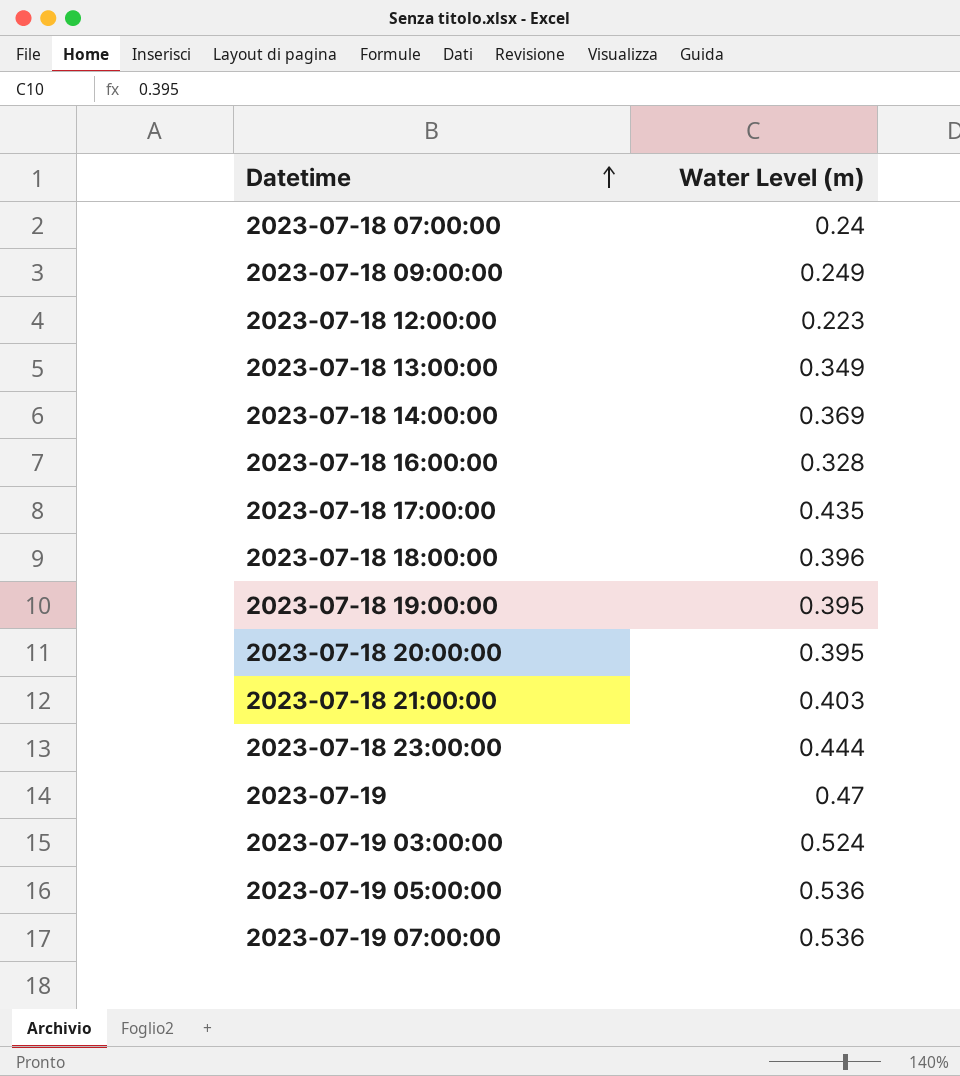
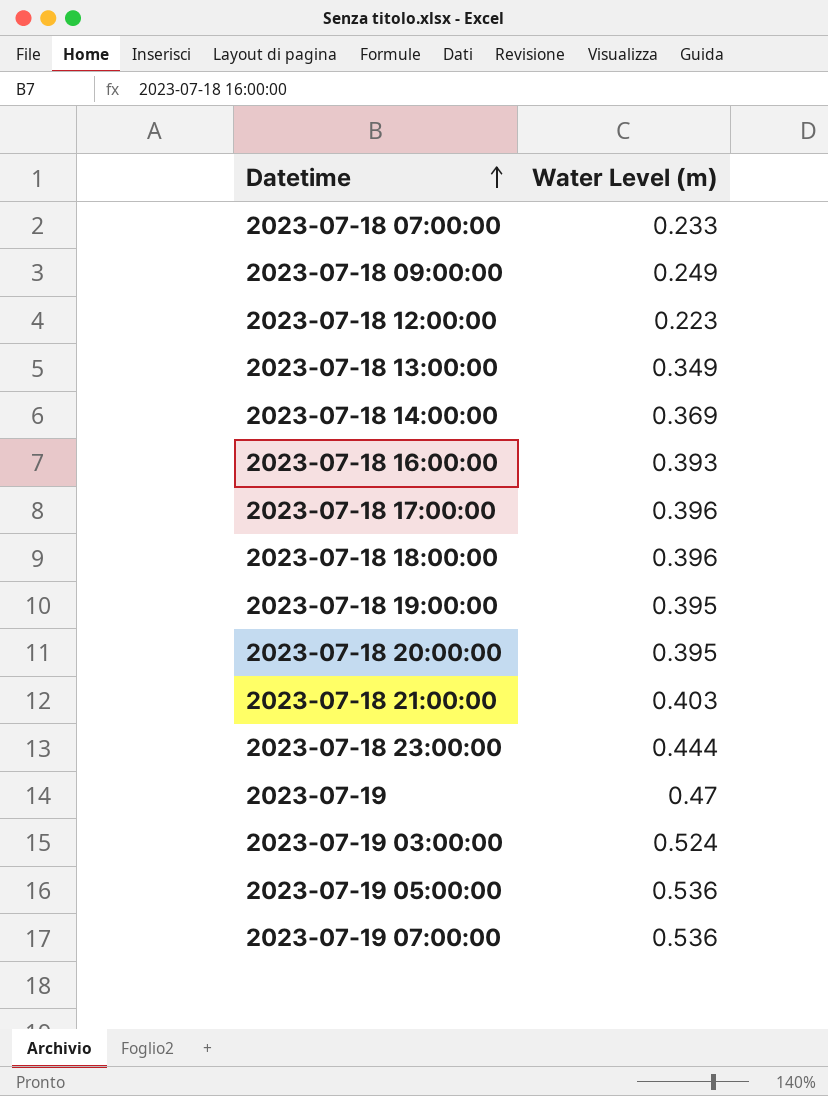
2023-07-18 07:00:00 | Water Level (m): 0.24 -> 0.233
2023-07-18 16:00:00 | Water Level (m): 0.328 -> 0.393
2023-07-18 17:00:00 | Water Level (m): 0.435 -> 0.396

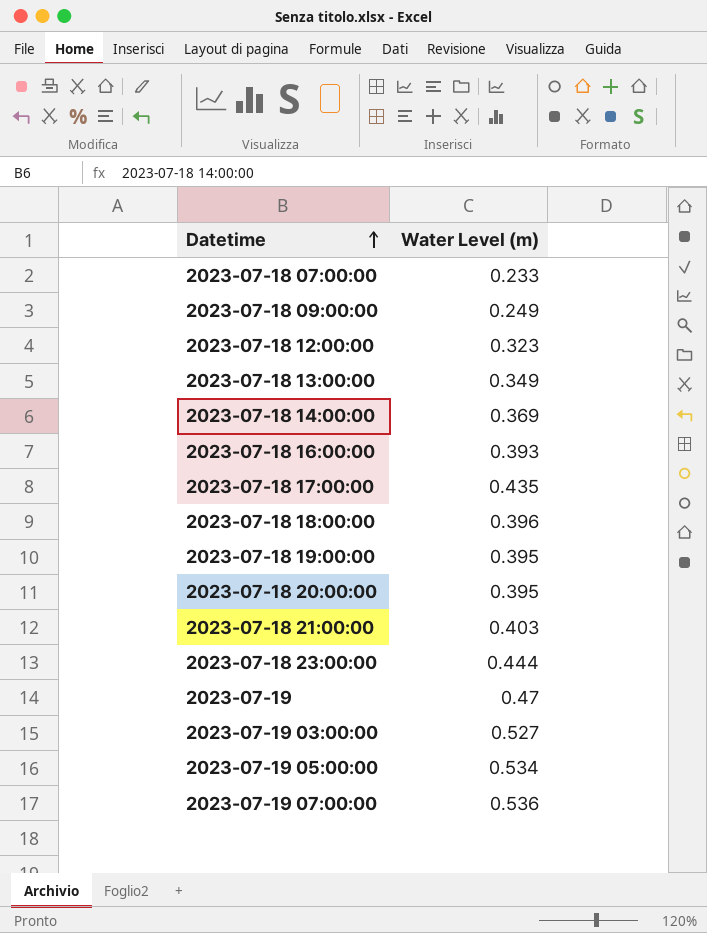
2023-07-18 12:00:00 | Water Level (m): 0.223 -> 0.323
2023-07-18 17:00:00 | Water Level (m): 0.396 -> 0.435
2023-07-19 03:00:00 | Water Level (m): 0.524 -> 0.527
2023-07-19 05:00:00 | Water Level (m): 0.536 -> 0.534

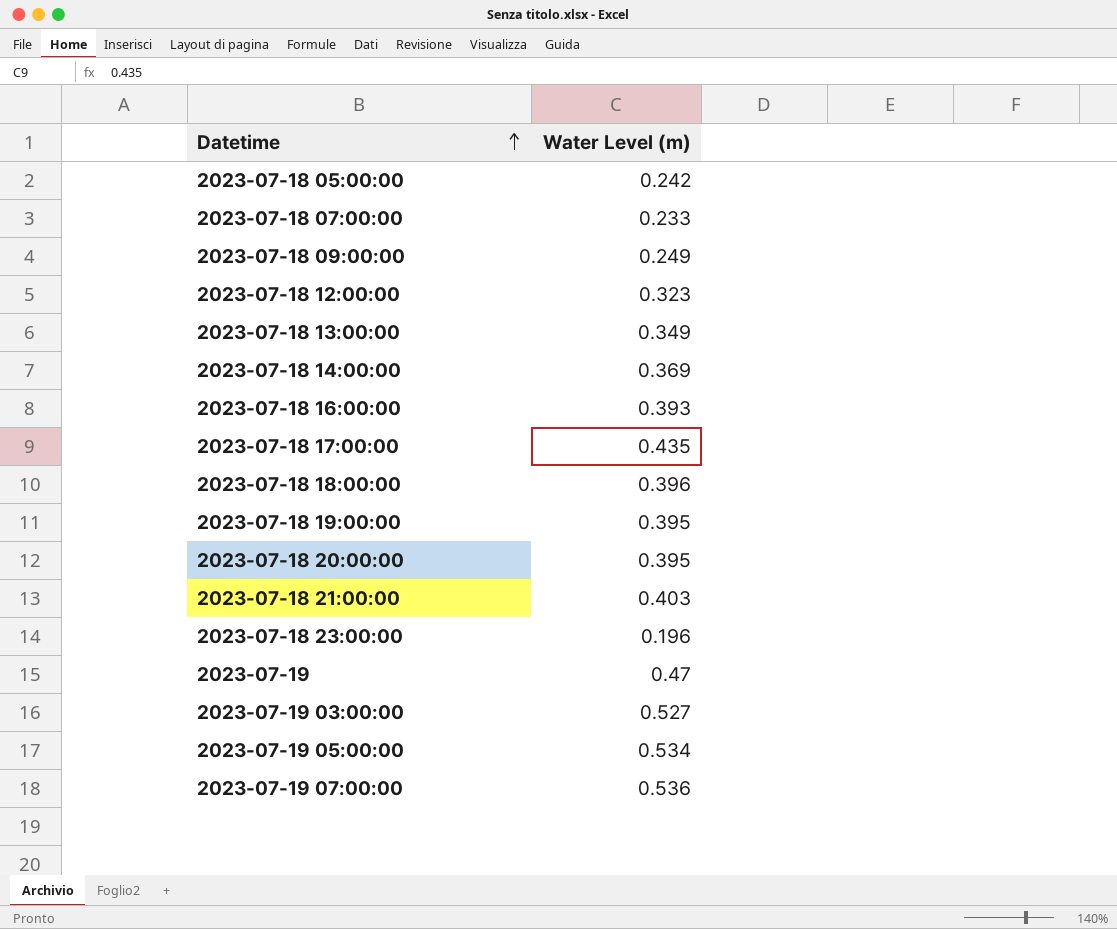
row 2023-07-18 05:00:00: none -> 0.242
2023-07-18 23:00:00 | Water Level (m): 0.444 -> 0.196

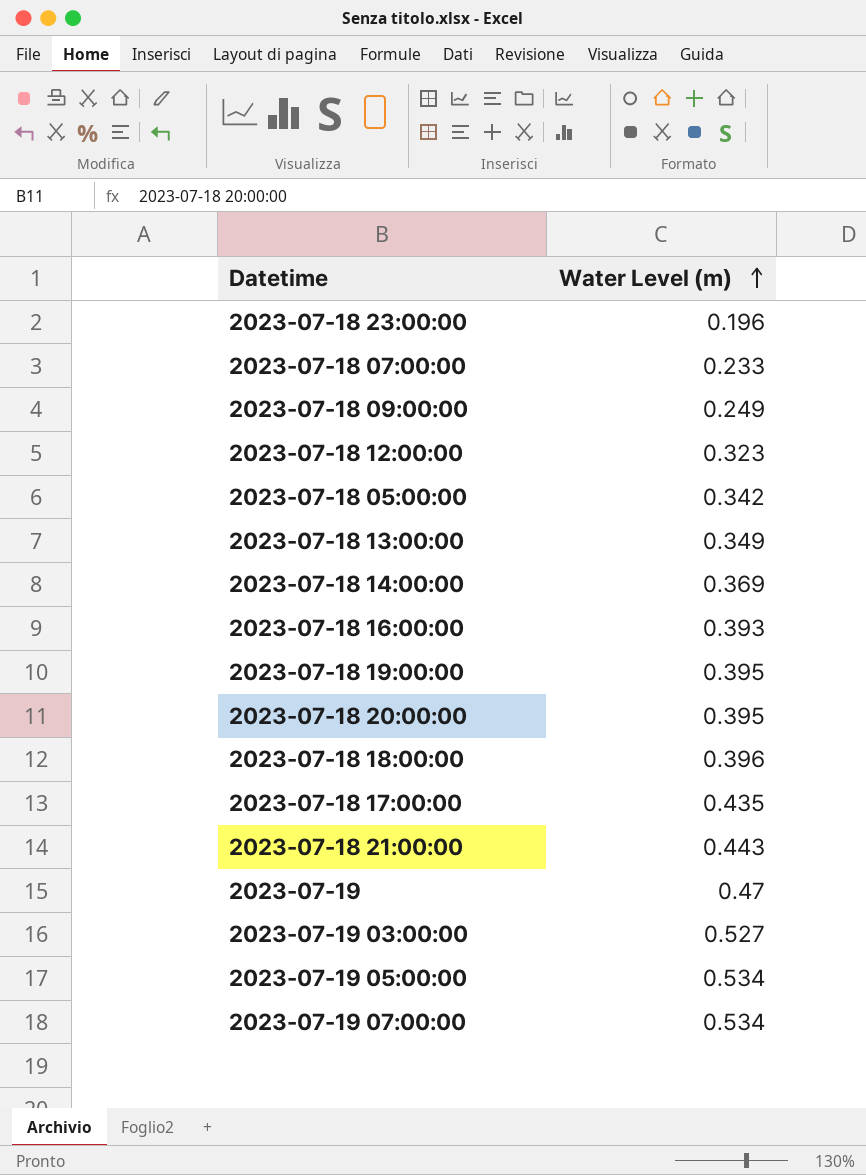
row order: Datetime ascending -> Water Level (m) ascending
2023-07-18 05:00:00 | Water Level (m): 0.242 -> 0.342
2023-07-18 21:00:00 | Water Level (m): 0.403 -> 0.443
2023-07-19 07:00:00 | Water Level (m): 0.536 -> 0.534

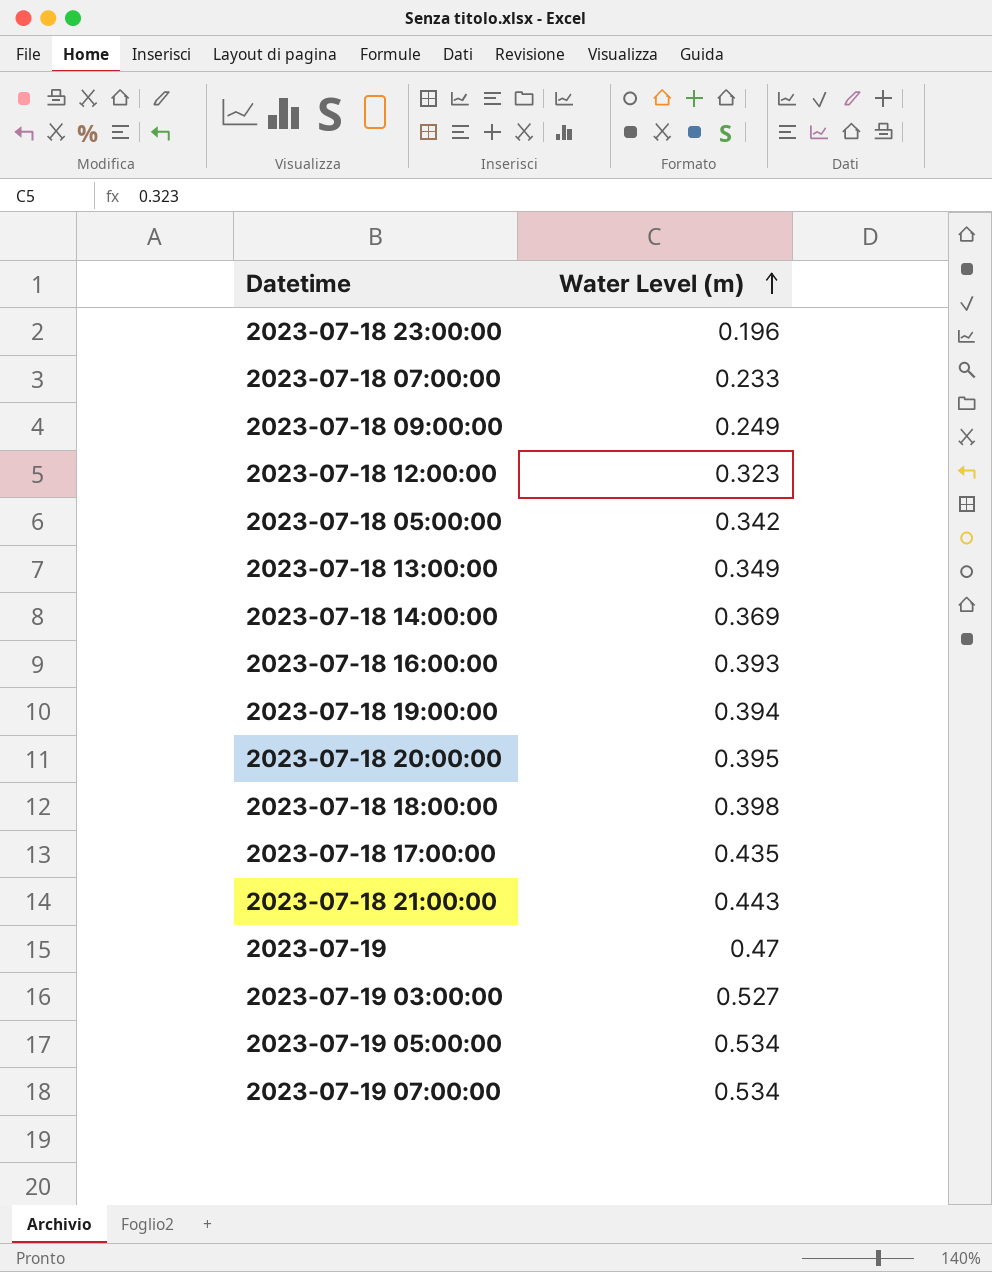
2023-07-18 19:00:00 | Water Level (m): 0.395 -> 0.394
2023-07-18 18:00:00 | Water Level (m): 0.396 -> 0.398

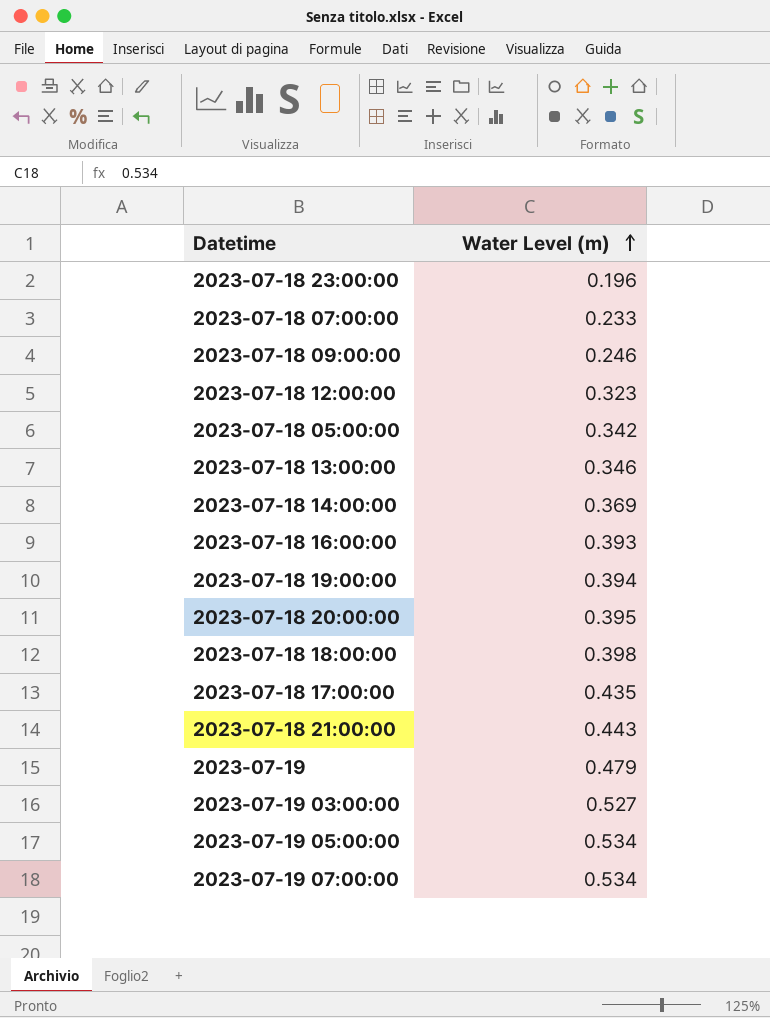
2023-07-18 09:00:00 | Water Level (m): 0.249 -> 0.246
2023-07-18 13:00:00 | Water Level (m): 0.349 -> 0.346
2023-07-19 | Water Level (m): 0.47 -> 0.479

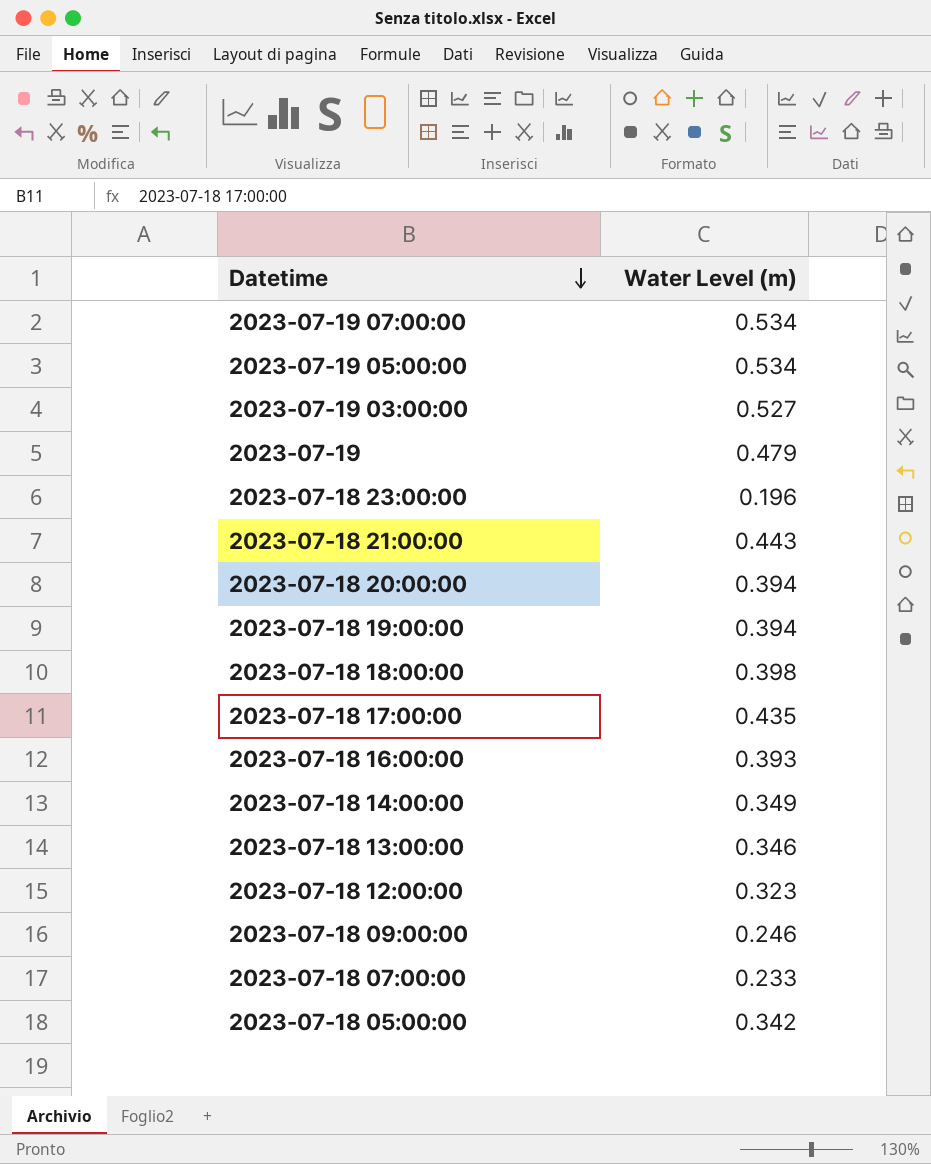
row order: Water Level (m) ascending -> Datetime descending
2023-07-18 20:00:00 | Water Level (m): 0.395 -> 0.394
2023-07-18 14:00:00 | Water Level (m): 0.369 -> 0.349

